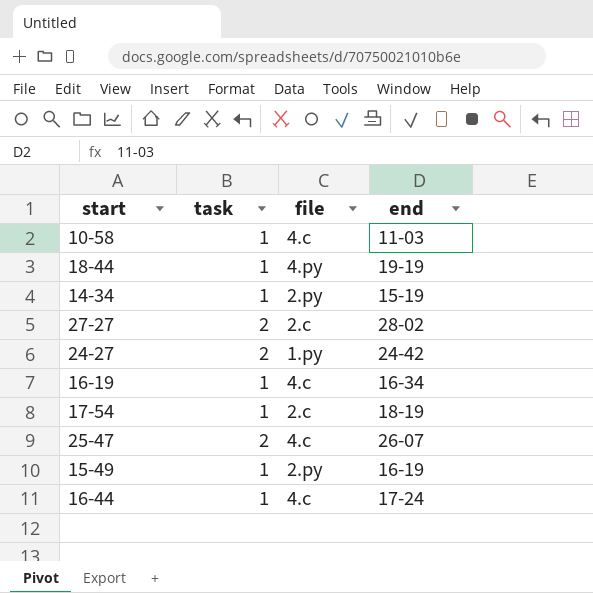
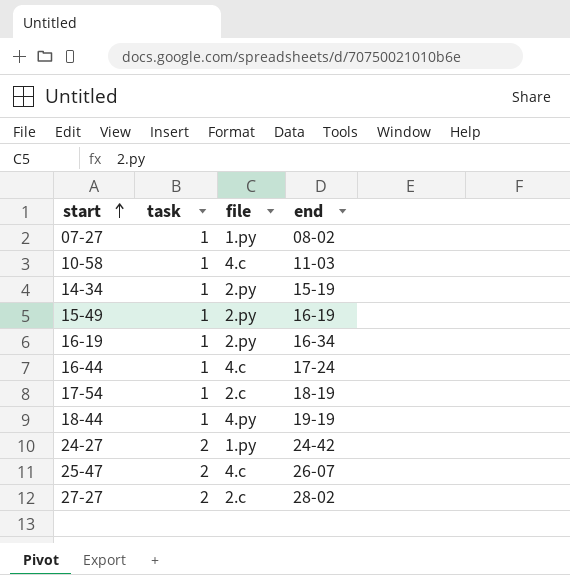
row order: none -> start ascending
row 07-27: none -> 1 | 1.py | 08-02
16-19 | file: 4.c -> 2.py

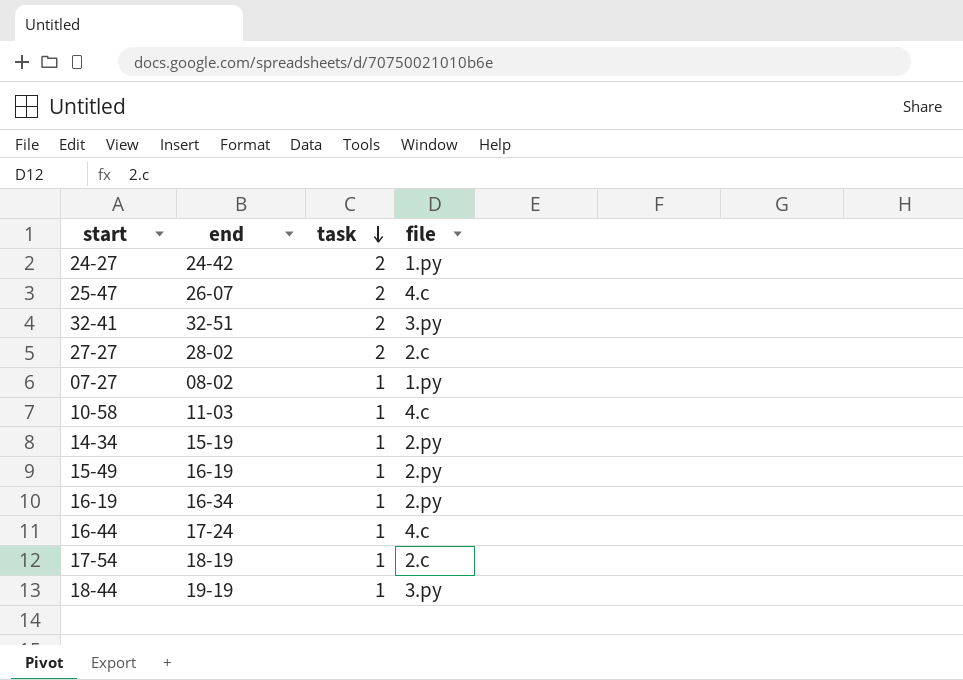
row order: start ascending -> task descending
column end | position: 4 -> 2
row 32-41: none -> 32-51 | 2 | 3.py
18-44 | file: 4.py -> 3.py

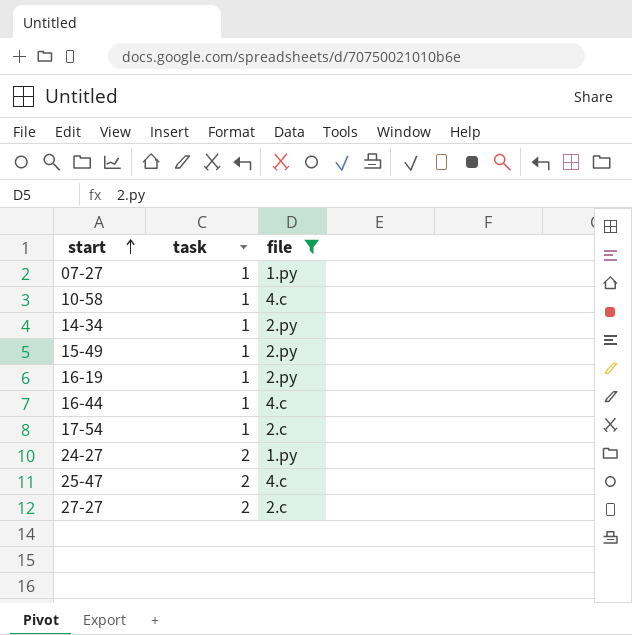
filter: none -> file != 3.py
row order: task descending -> start ascending
column end | position: 2 -> none

